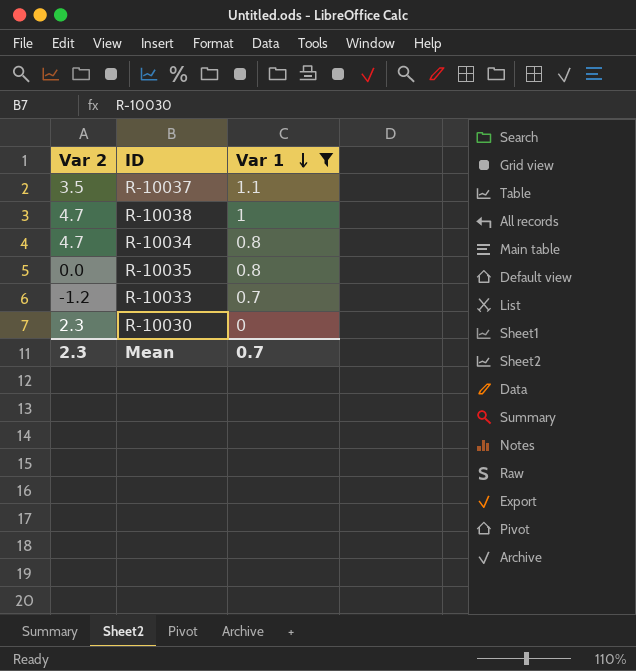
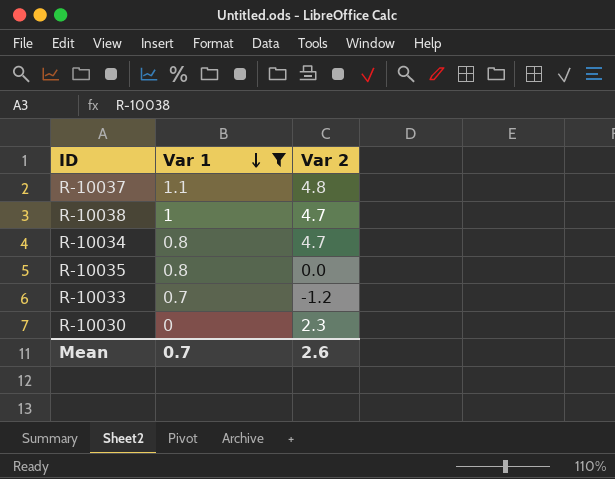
column Var 2 | position: 1 -> 3
R-10037 | Var 2: 3.5 -> 4.8
Mean | Var 2: 2.3 -> 2.6

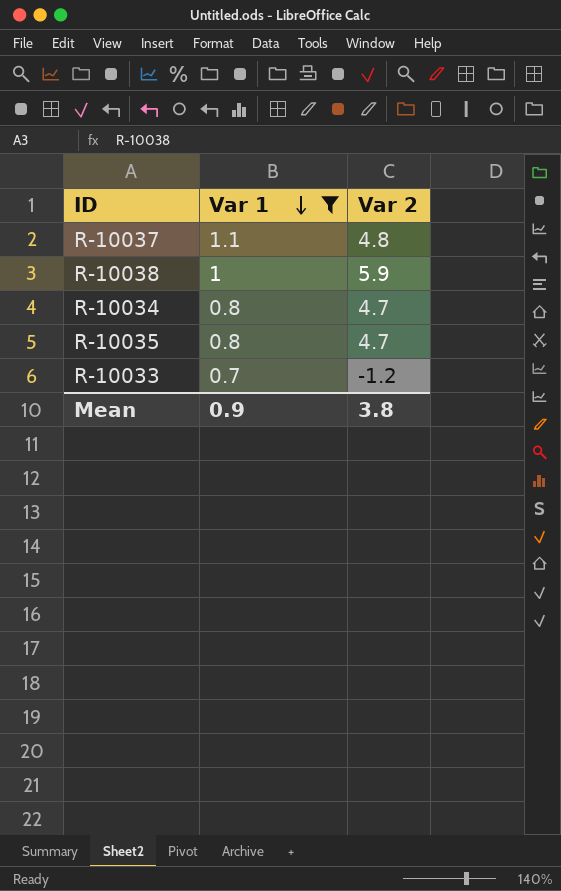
row R-10030: 0 | 2.3 -> none
R-10038 | Var 2: 4.7 -> 5.9
R-10035 | Var 2: 0.0 -> 4.7
Mean | Var 1: 0.7 -> 0.9
Mean | Var 2: 2.6 -> 3.8

